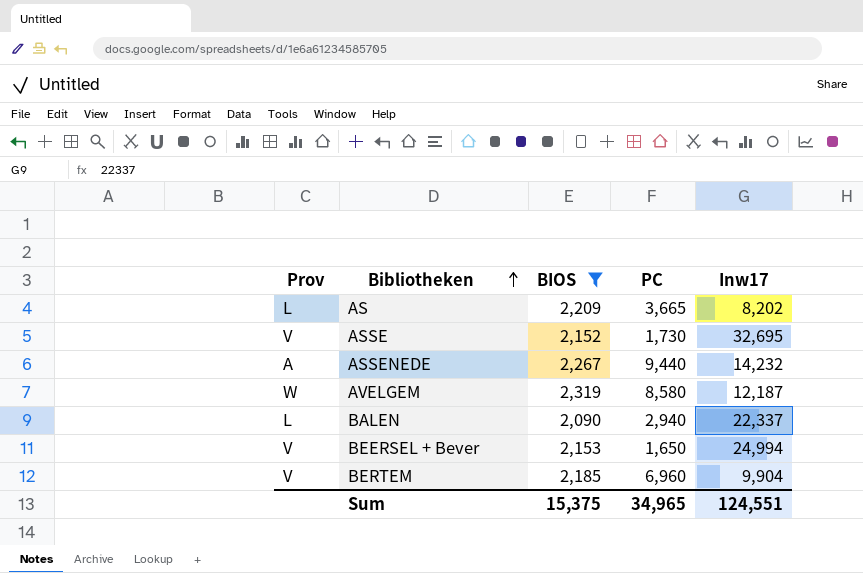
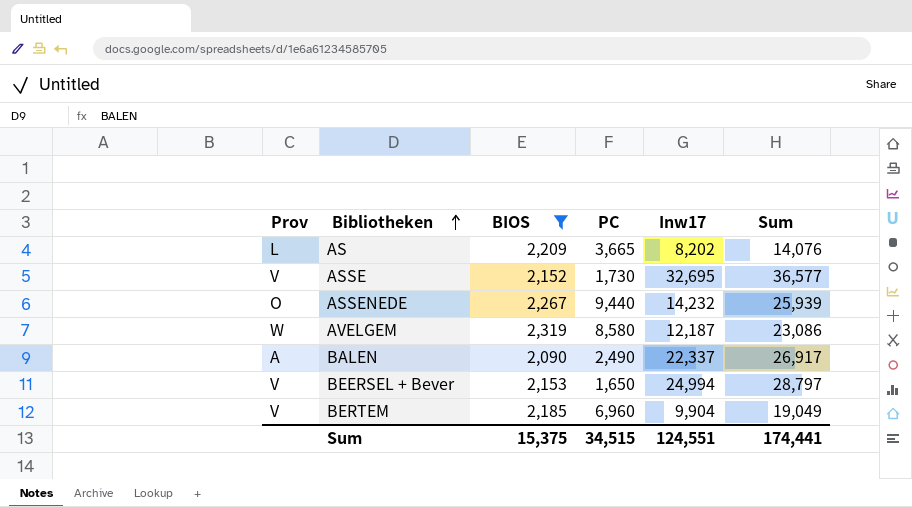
column Sum | formula: none -> [BIOS] + [PC] + [Inw17]
ASSENEDE | Prov: A -> O
BALEN | Prov: L -> A
BALEN | PC: 2,940 -> 2,490
Sum | PC: 34,965 -> 34,515

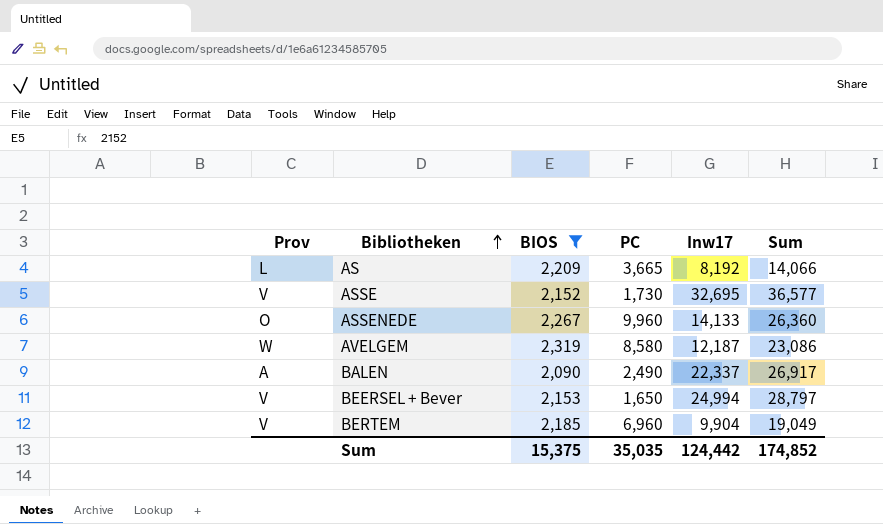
AS | Inw17: 8,202 -> 8,192
AS | Sum: 14,076 -> 14,066
ASSENEDE | PC: 9,440 -> 9,960
ASSENEDE | Inw17: 14,232 -> 14,133
ASSENEDE | Sum: 25,939 -> 26,360
Sum | PC: 34,515 -> 35,035
Sum | Inw17: 124,551 -> 124,442
Sum | Sum: 174,441 -> 174,852

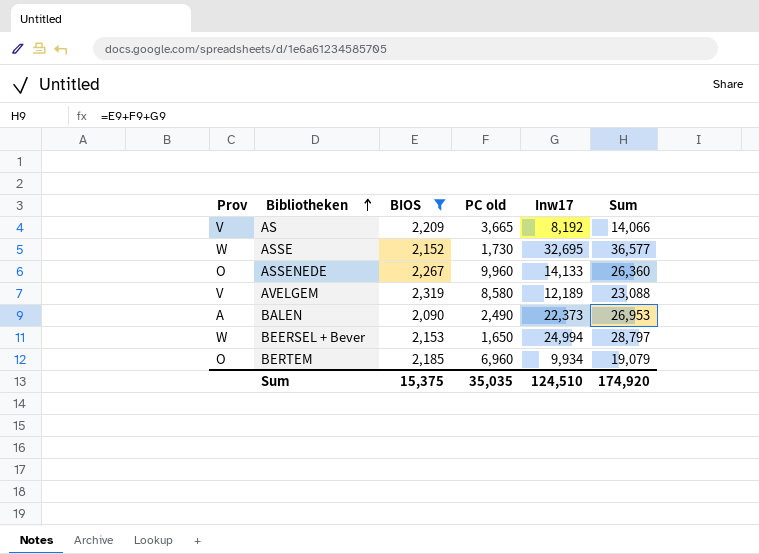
column name: PC -> PC old
AS | Prov: L -> V
ASSE | Prov: V -> W
AVELGEM | Prov: W -> V
AVELGEM | Inw17: 12,187 -> 12,189
AVELGEM | Sum: 23,086 -> 23,088
BALEN | Inw17: 22,337 -> 22,373
BALEN | Sum: 26,917 -> 26,953
BEERSEL + Bever | Prov: V -> W
BERTEM | Prov: V -> O
BERTEM | Inw17: 9,904 -> 9,934
BERTEM | Sum: 19,049 -> 19,079
Sum | Inw17: 124,442 -> 124,510
Sum | Sum: 174,852 -> 174,920

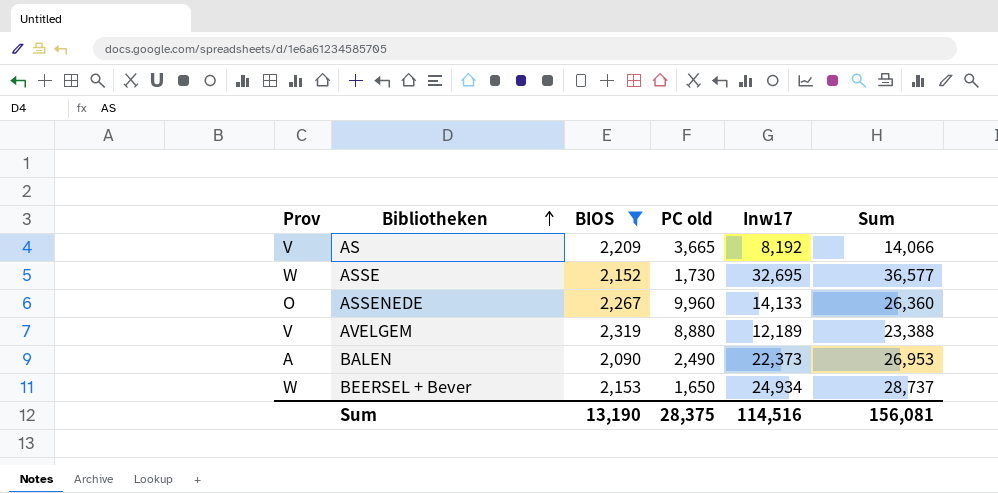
row BERTEM: O | 2,185 | 6,960 | 9,934 | 19,079 -> none
AVELGEM | PC old: 8,580 -> 8,880
AVELGEM | Sum: 23,088 -> 23,388
BEERSEL + Bever | Inw17: 24,994 -> 24,934
BEERSEL + Bever | Sum: 28,797 -> 28,737
Sum | BIOS: 15,375 -> 13,190
Sum | PC old: 35,035 -> 28,375
Sum | Inw17: 124,510 -> 114,516
Sum | Sum: 174,920 -> 156,081

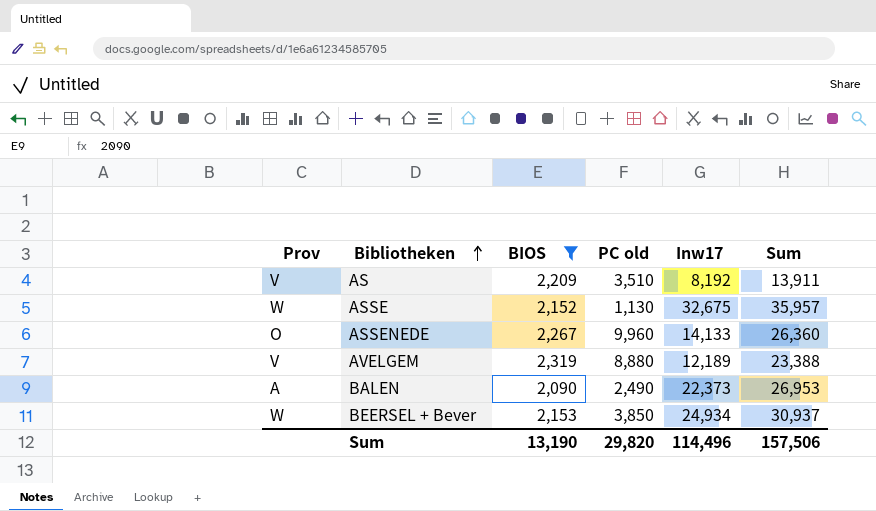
AS | PC old: 3,665 -> 3,510
AS | Sum: 14,066 -> 13,911
ASSE | PC old: 1,730 -> 1,130
ASSE | Inw17: 32,695 -> 32,675
ASSE | Sum: 36,577 -> 35,957
BEERSEL + Bever | PC old: 1,650 -> 3,850
BEERSEL + Bever | Sum: 28,737 -> 30,937
Sum | PC old: 28,375 -> 29,820
Sum | Inw17: 114,516 -> 114,496
Sum | Sum: 156,081 -> 157,506

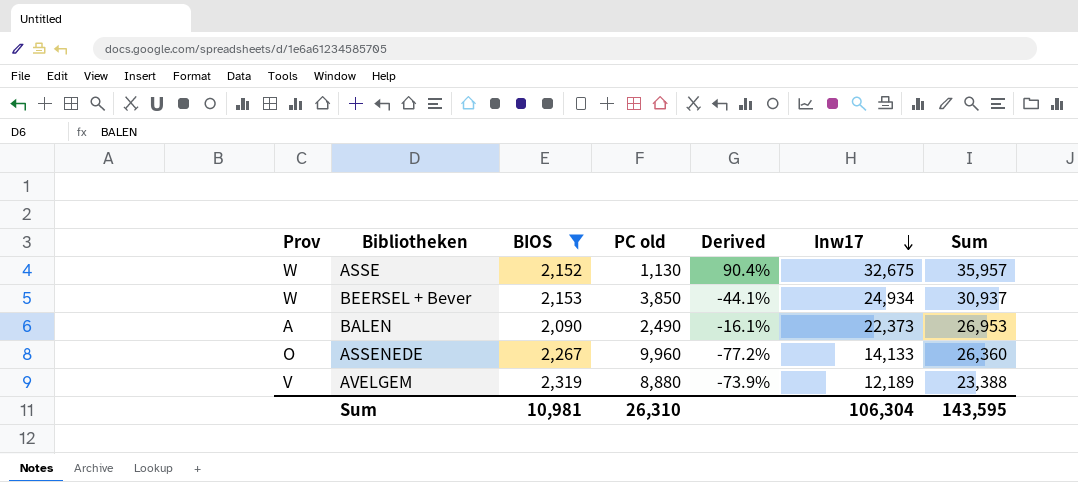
row order: Bibliotheken ascending -> Inw17 descending
column Derived | formula: none -> ([BIOS] - [PC old]) / [PC old]
row AS: V | 2,209 | 3,510 | 8,192 | 13,911 -> none
Sum | BIOS: 13,190 -> 10,981
Sum | PC old: 29,820 -> 26,310
Sum | Inw17: 114,496 -> 106,304
Sum | Sum: 157,506 -> 143,595

